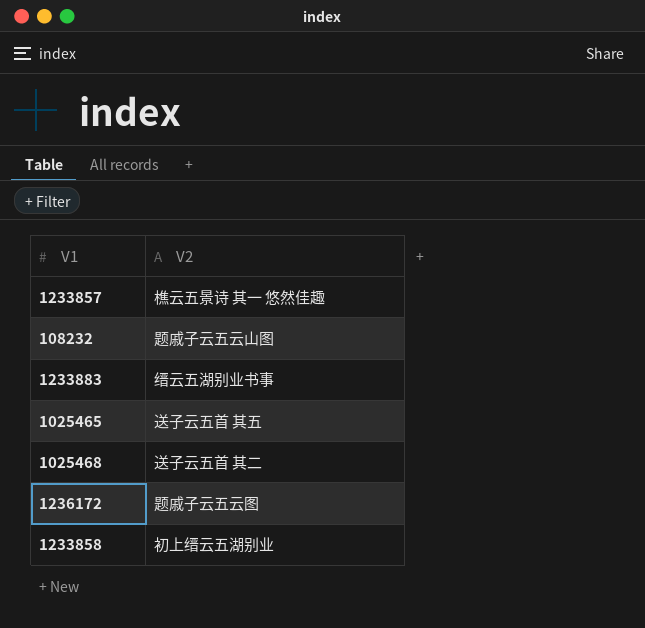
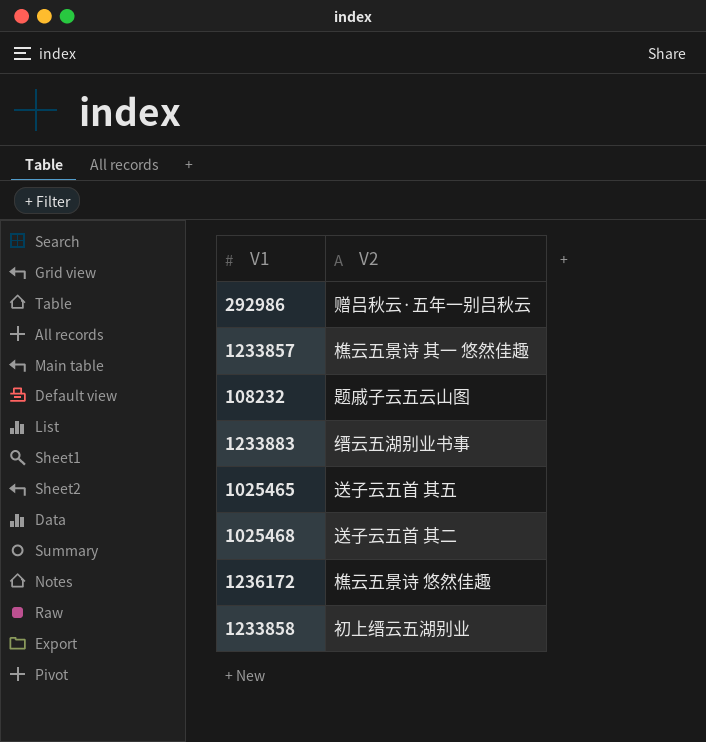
row 292986: none -> 赠吕秋云·五年一别吕秋云
1236172 | V2: 题戚子云五云图 -> 樵云五景诗 悠然佳趣

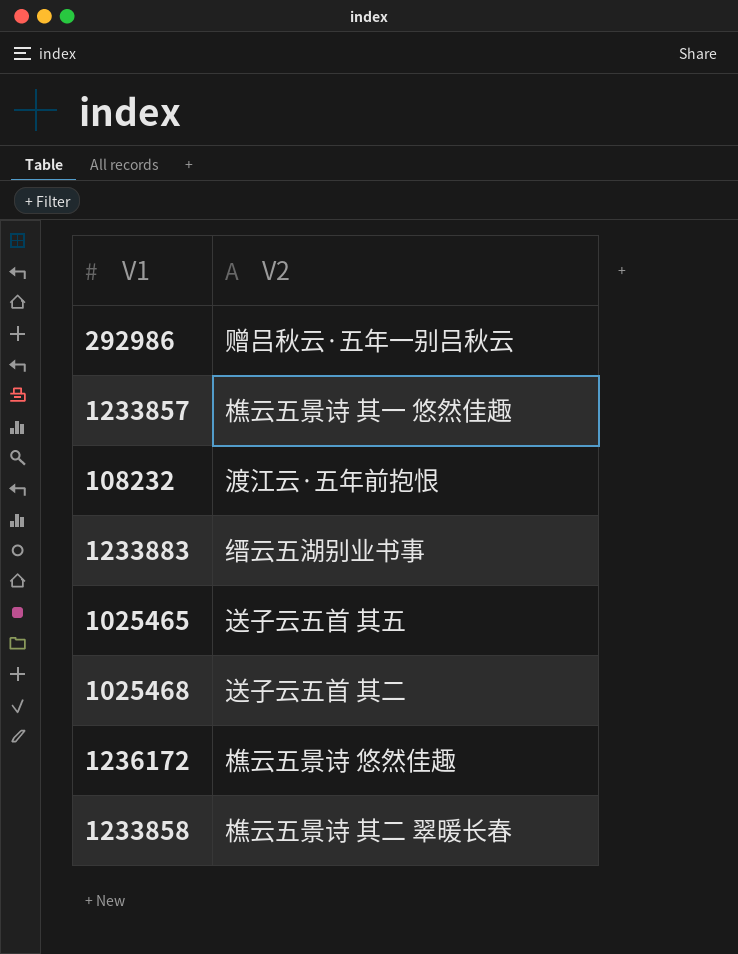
108232 | V2: 题戚子云五云山图 -> 渡江云·五年前抱恨
1233858 | V2: 初上缙云五湖别业 -> 樵云五景诗 其二 翠暖长春

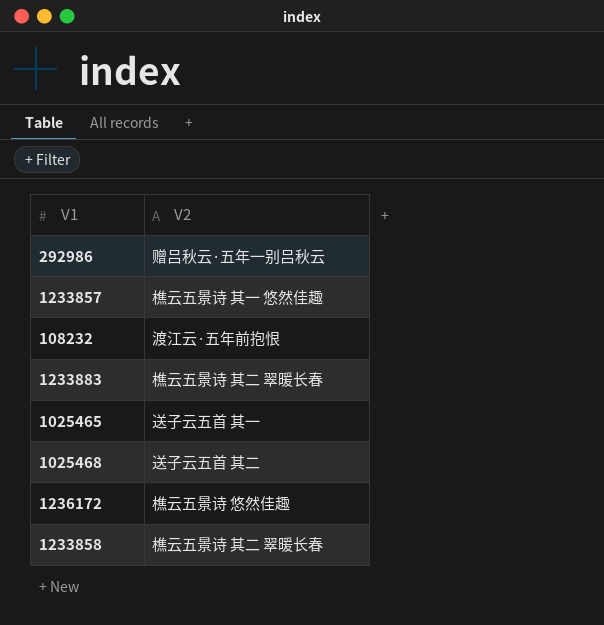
1233883 | V2: 缙云五湖别业书事 -> 樵云五景诗 其二 翠暖长春
1025465 | V2: 送子云五首 其五 -> 送子云五首 其一

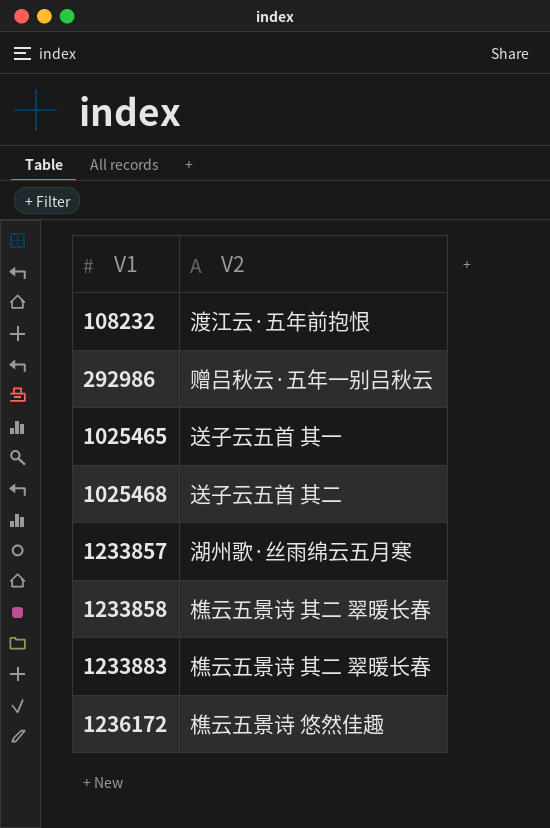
row order: none -> V1 ascending
1233857 | V2: 樵云五景诗 其一 悠然佳趣 -> 湖州歌·丝雨绵云五月寒

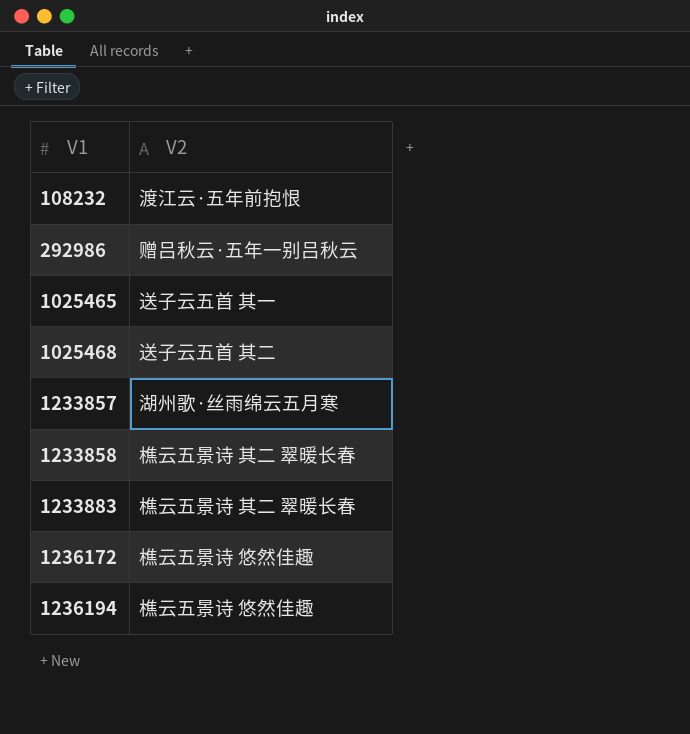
row 1236194: none -> 樵云五景诗 悠然佳趣

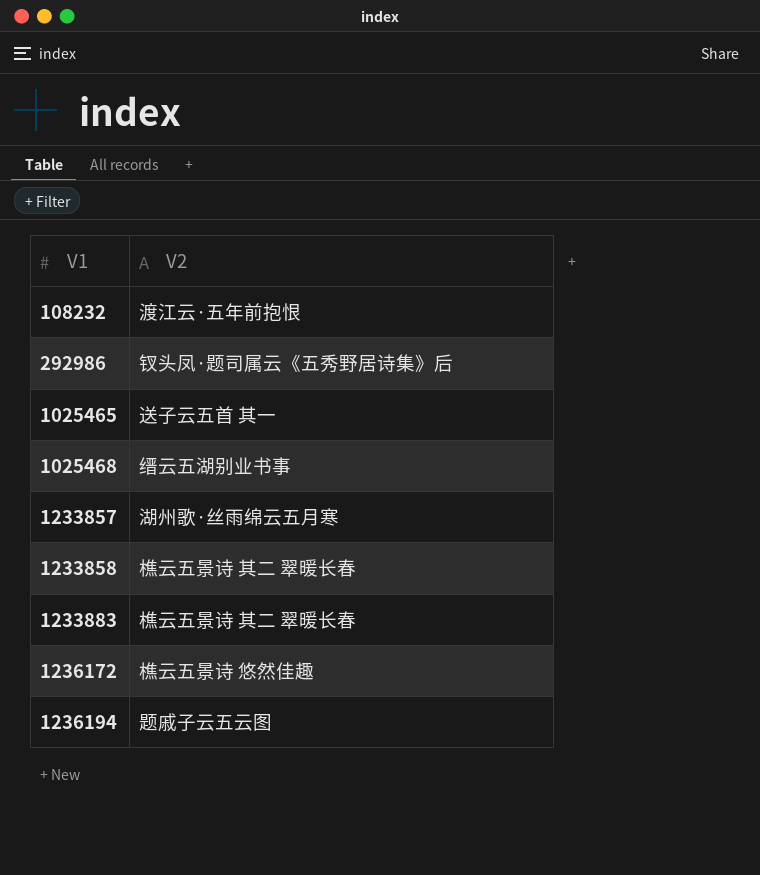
292986 | V2: 赠吕秋云·五年一别吕秋云 -> 钗头凤·题司属云《五秀野居诗集》后
1025468 | V2: 送子云五首 其二 -> 缙云五湖别业书事
1236194 | V2: 樵云五景诗 悠然佳趣 -> 题戚子云五云图

